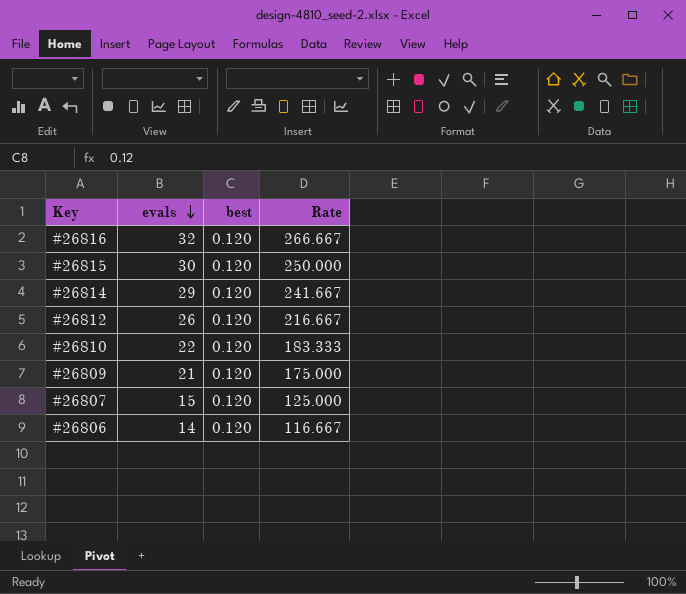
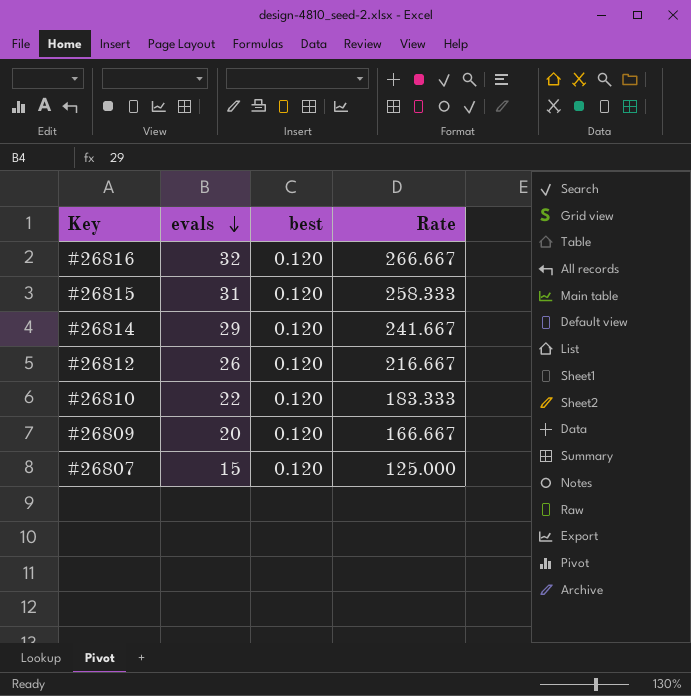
row #26806: 14 | 0.120 | 116.667 -> none
#26815 | evals: 30 -> 31
#26815 | Rate: 250.000 -> 258.333
#26809 | evals: 21 -> 20
#26809 | Rate: 175.000 -> 166.667

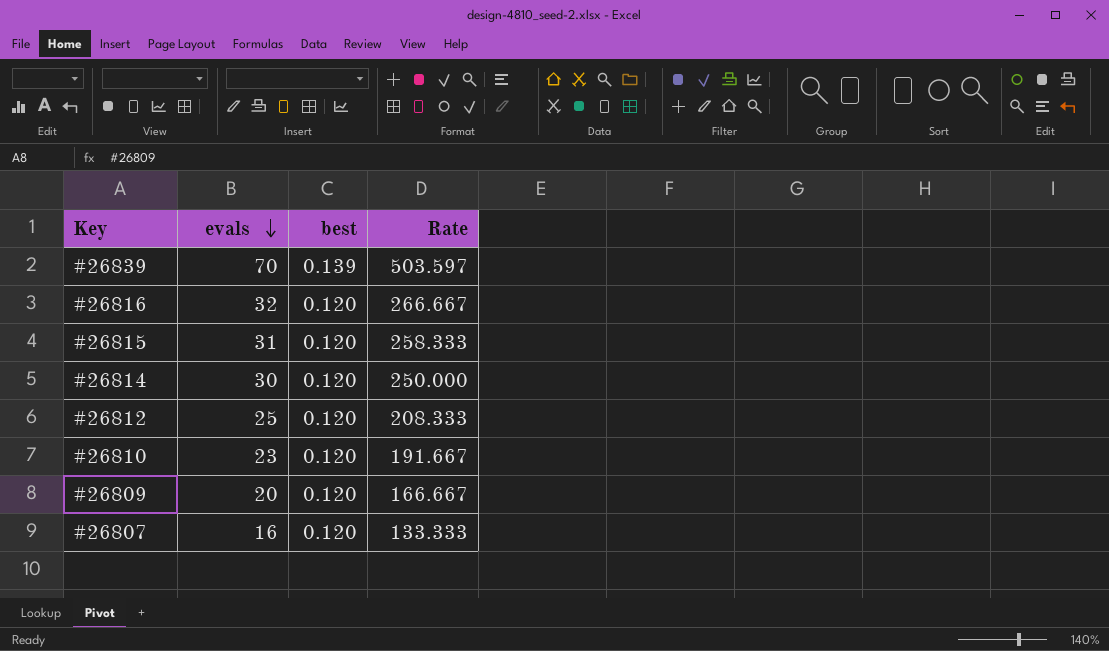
row #26839: none -> 70 | 0.139 | 503.597
#26814 | evals: 29 -> 30
#26814 | Rate: 241.667 -> 250.000
#26812 | evals: 26 -> 25
#26812 | Rate: 216.667 -> 208.333
#26810 | evals: 22 -> 23
#26810 | Rate: 183.333 -> 191.667
#26807 | evals: 15 -> 16
#26807 | Rate: 125.000 -> 133.333

